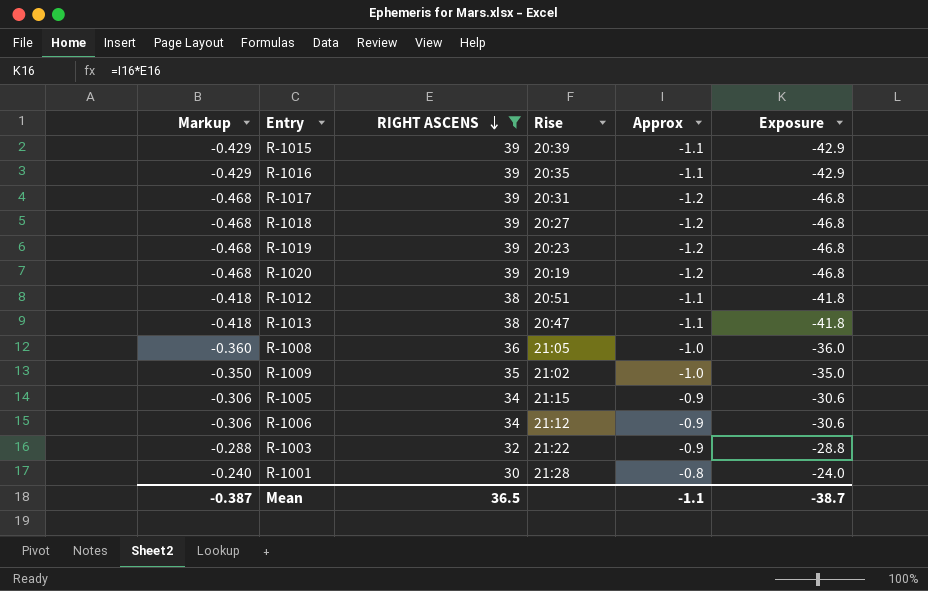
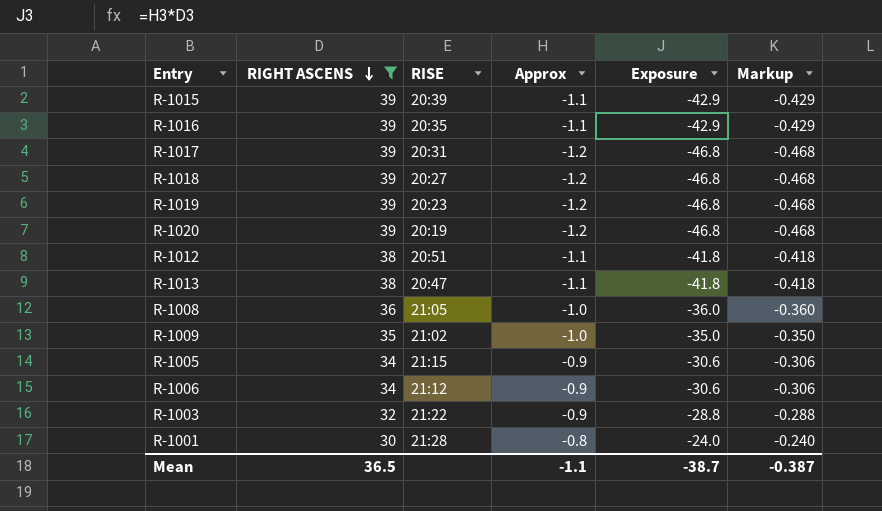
column name: Rise -> RISE
column Markup | position: 1 -> 6

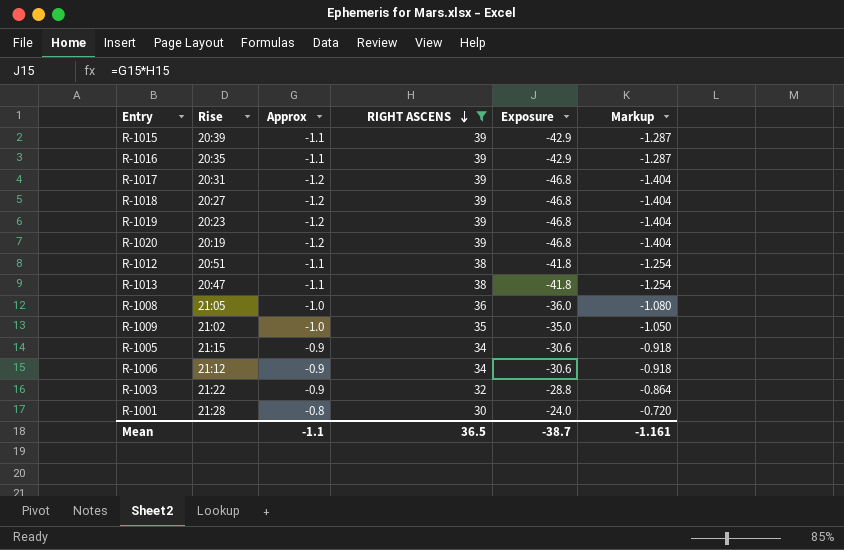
column name: RISE -> Rise
column RIGHT ASCENS | position: 2 -> 4
column Markup | formula: [Exposure] * 0.01 -> [Exposure] * 0.03
Mean | Markup: -0.387 -> -1.161

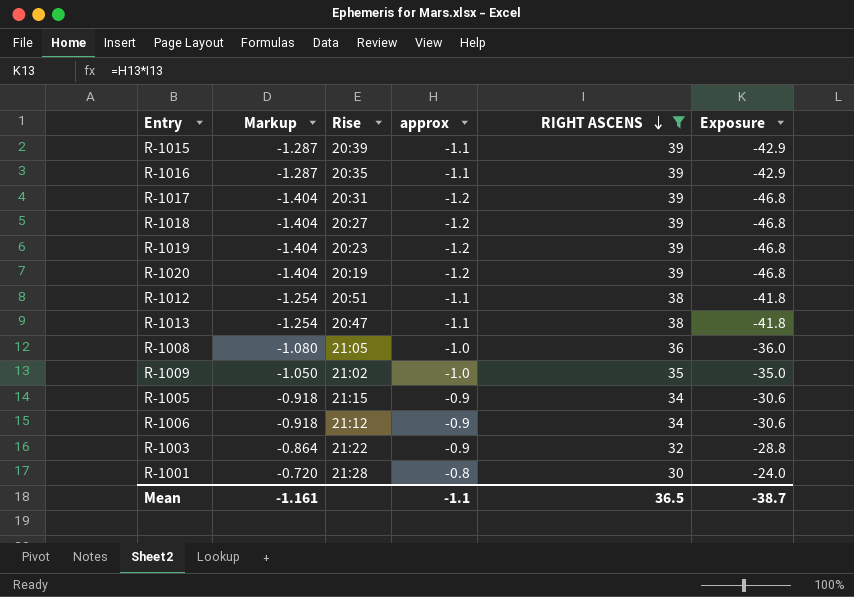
column Markup | position: 6 -> 2
column name: Approx -> approx

